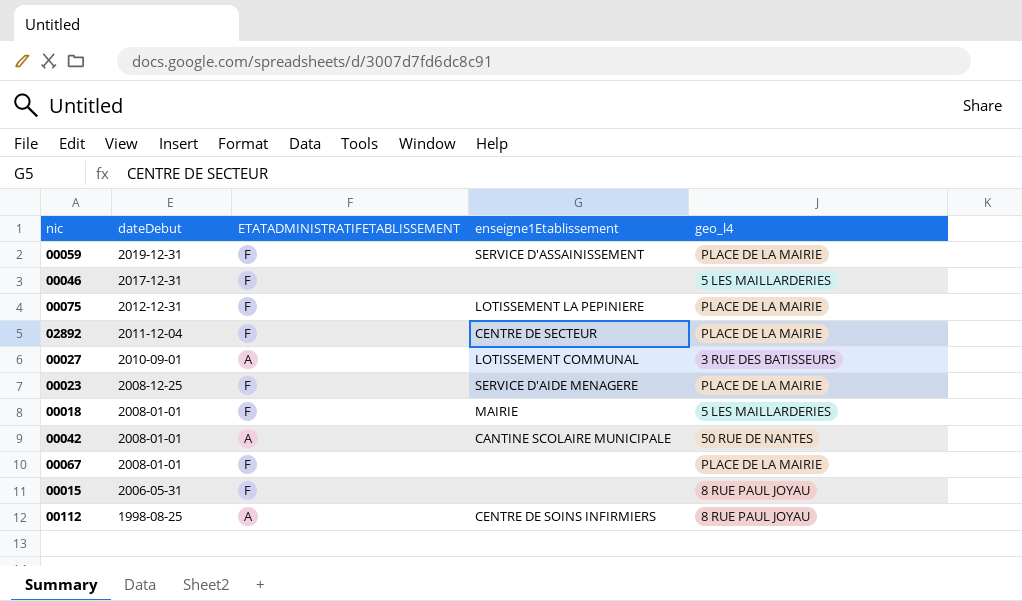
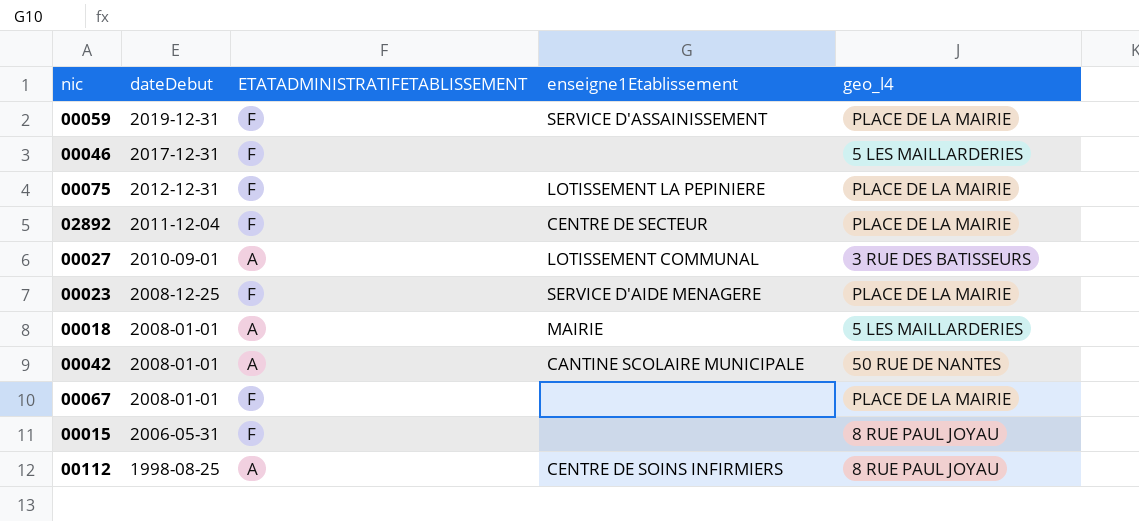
00018 | ETATADMINISTRATIFETABLISSEMENT: F -> A

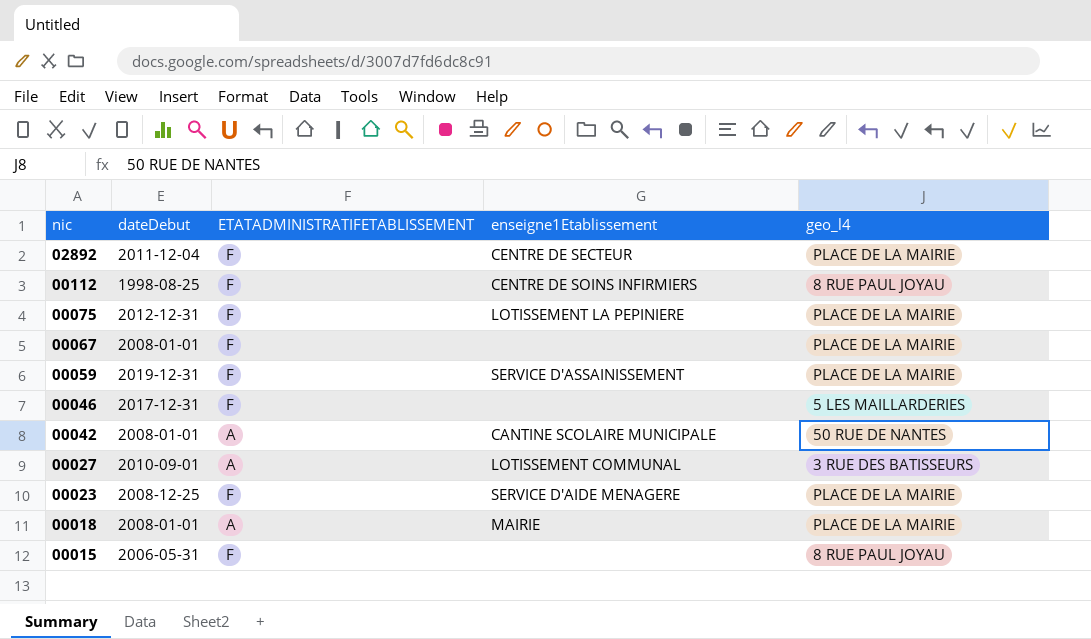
row order: dateDebut descending -> nic descending
00112 | ETATADMINISTRATIFETABLISSEMENT: A -> F
00018 | geo_l4: 5 LES MAILLARDERIES -> PLACE DE LA MAIRIE

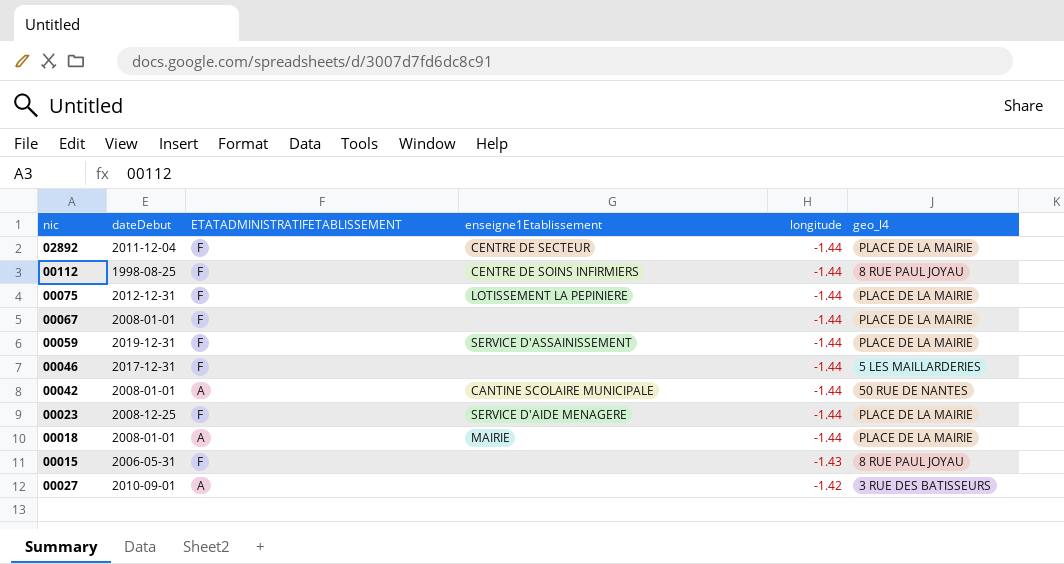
row order: nic descending -> longitude ascending
column longitude | position: none -> 5
00027 | enseigne1Etablissement: LOTISSEMENT COMMUNAL -> none

